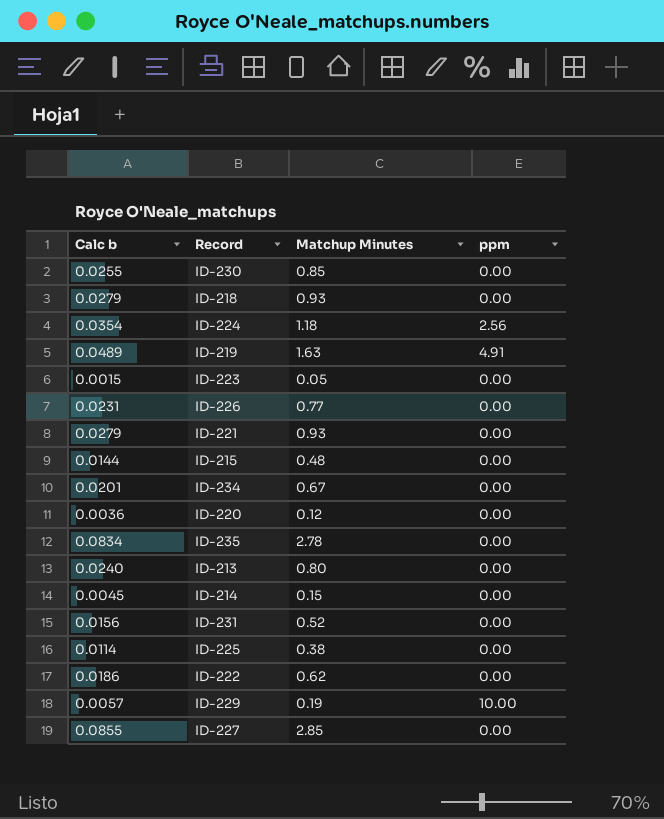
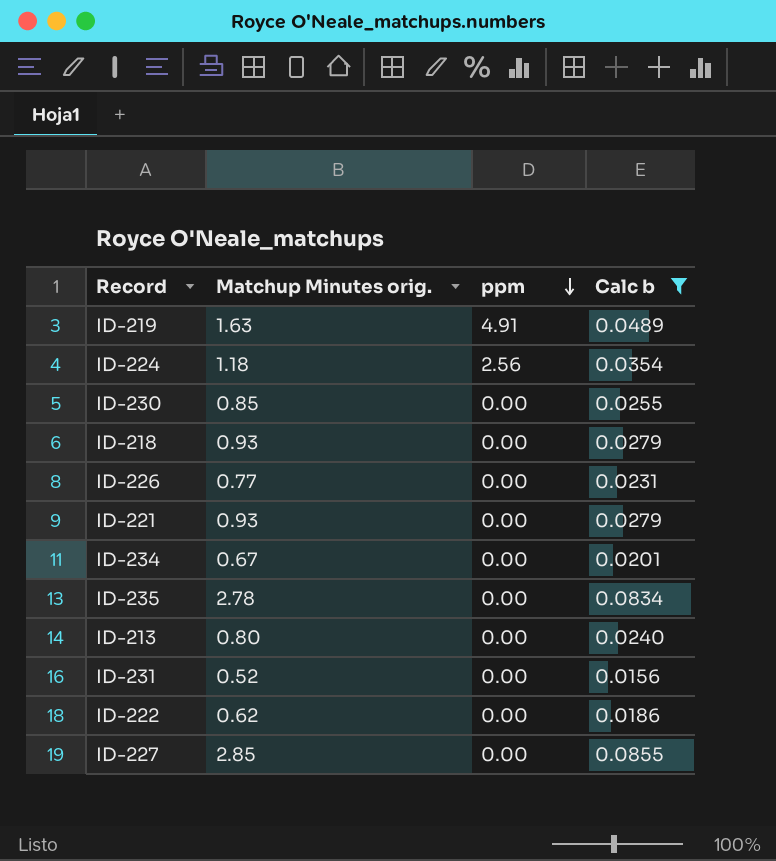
filter: none -> Calc b >= 0.0156
row order: none -> ppm descending
column name: Matchup Minutes -> Matchup Minutes orig.
column Calc b | position: 1 -> 4

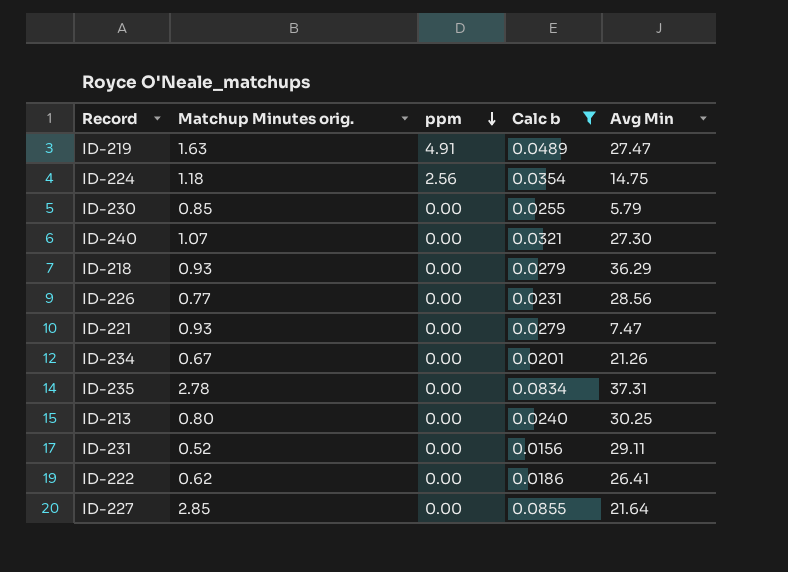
column Avg Min | position: none -> 5
row ID-240: none -> 1.07 | 0.00 | 0.0321 | 27.30

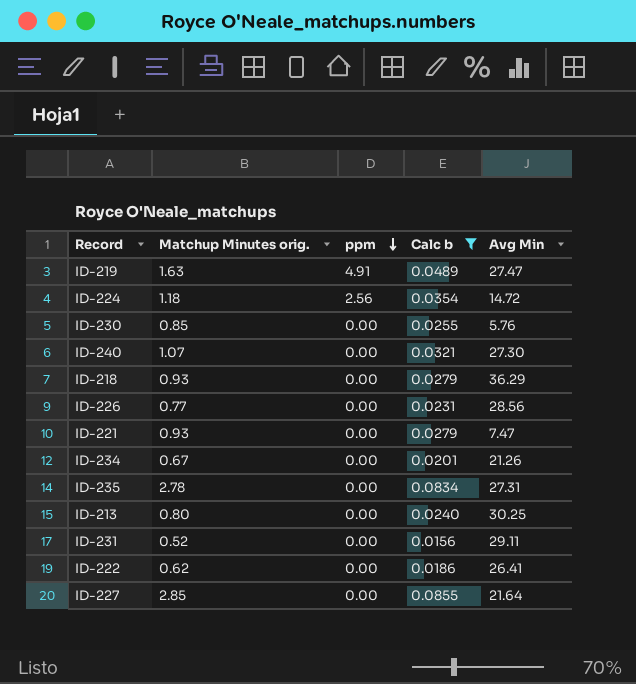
ID-224 | Avg Min: 14.75 -> 14.72
ID-230 | Avg Min: 5.79 -> 5.76
ID-235 | Avg Min: 37.31 -> 27.31

